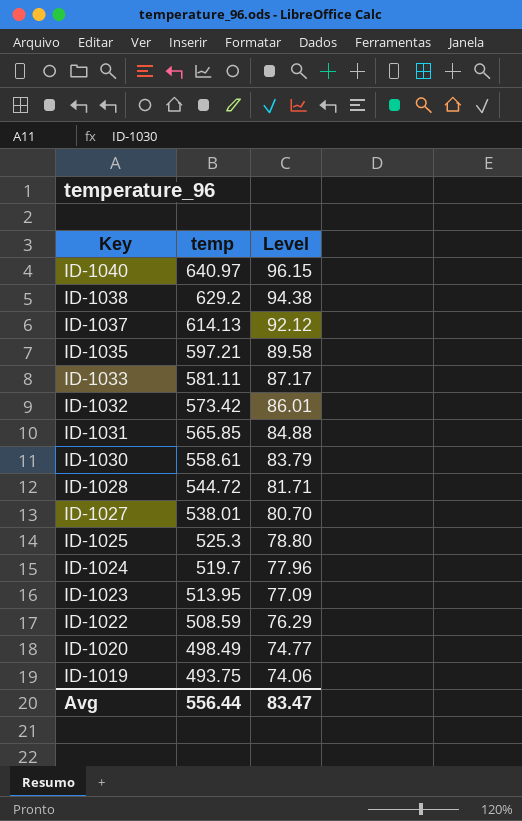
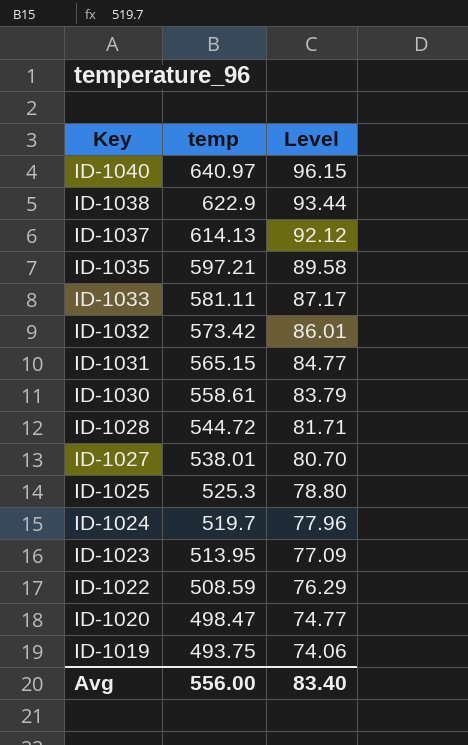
ID-1038 | temp: 629.2 -> 622.9
ID-1038 | Level: 94.38 -> 93.44
ID-1031 | temp: 565.85 -> 565.15
ID-1031 | Level: 84.88 -> 84.77
ID-1020 | temp: 498.49 -> 498.47
Avg | temp: 556.44 -> 556.00
Avg | Level: 83.47 -> 83.40

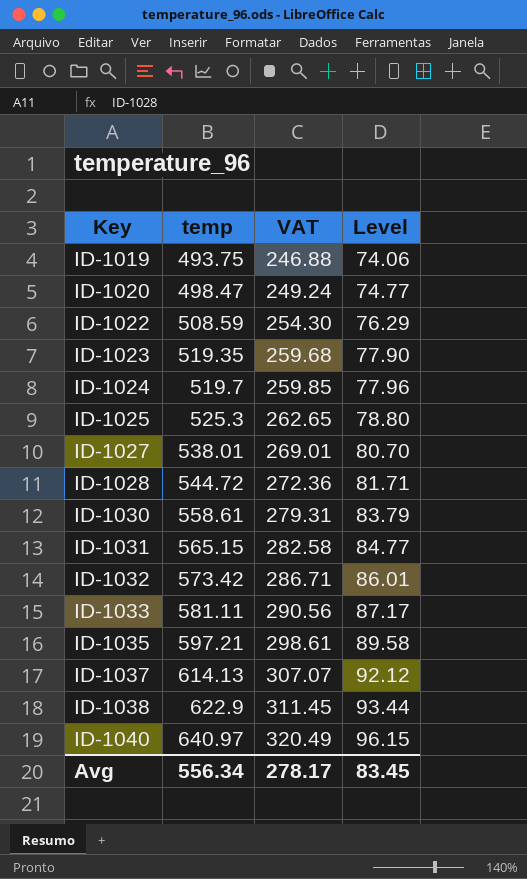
row order: Key descending -> Key ascending
column VAT | formula: none -> [temp] * 0.5
ID-1023 | temp: 513.95 -> 519.35
ID-1023 | Level: 77.09 -> 77.90
Avg | temp: 556.00 -> 556.34
Avg | Level: 83.40 -> 83.45

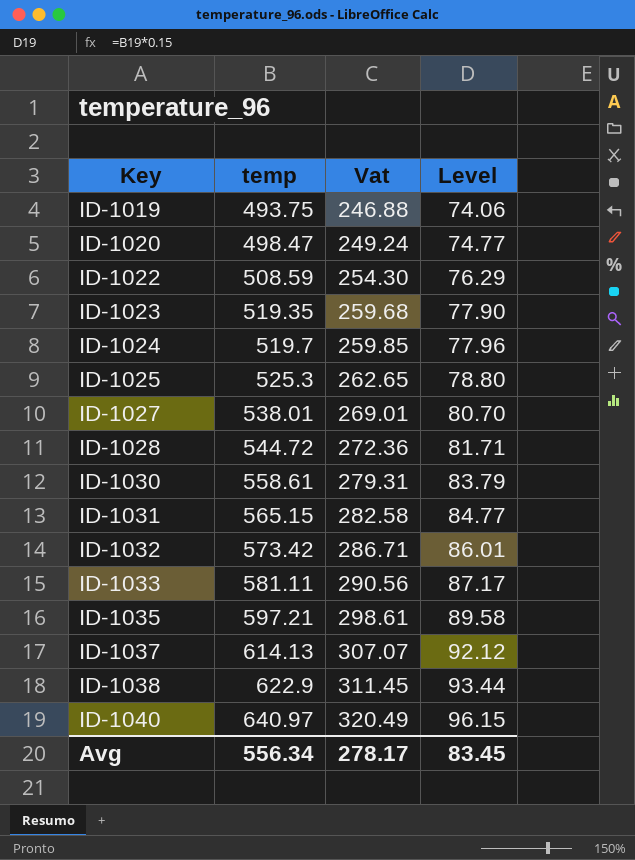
column name: VAT -> Vat

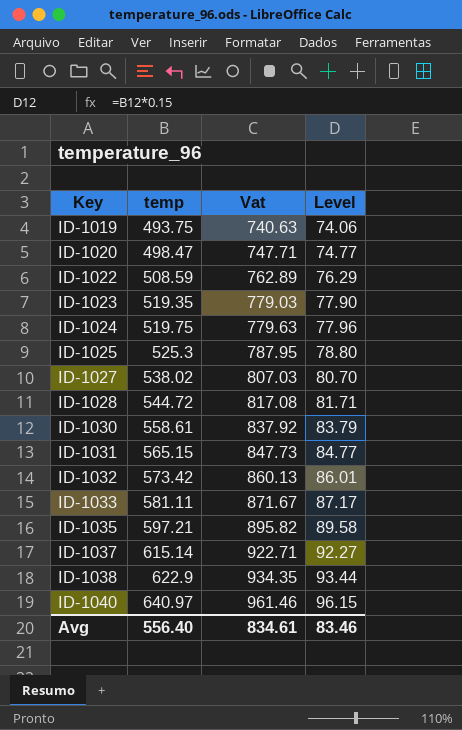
column Vat | formula: [temp] * 0.5 -> [temp] * 1.5
ID-1024 | temp: 519.7 -> 519.75
ID-1027 | temp: 538.01 -> 538.02
ID-1037 | temp: 614.13 -> 615.14
ID-1037 | Level: 92.12 -> 92.27
Avg | temp: 556.34 -> 556.40
Avg | Vat: 278.17 -> 834.61
Avg | Level: 83.45 -> 83.46

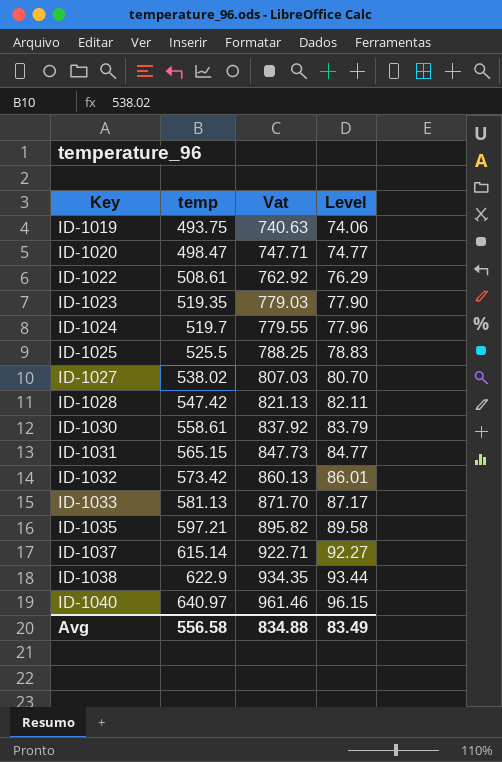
ID-1022 | temp: 508.59 -> 508.61
ID-1022 | Vat: 762.89 -> 762.92
ID-1024 | temp: 519.75 -> 519.7
ID-1024 | Vat: 779.63 -> 779.55
ID-1025 | temp: 525.3 -> 525.5
ID-1025 | Vat: 787.95 -> 788.25
ID-1025 | Level: 78.80 -> 78.83
ID-1028 | temp: 544.72 -> 547.42
ID-1028 | Vat: 817.08 -> 821.13
ID-1028 | Level: 81.71 -> 82.11
ID-1033 | temp: 581.11 -> 581.13
ID-1033 | Vat: 871.67 -> 871.70
Avg | temp: 556.40 -> 556.58
Avg | Vat: 834.61 -> 834.88
Avg | Level: 83.46 -> 83.49

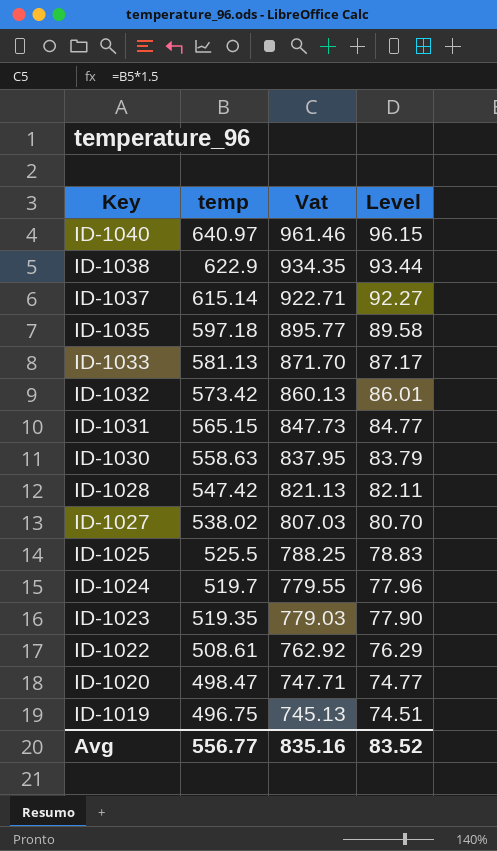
row order: Key ascending -> Key descending
ID-1035 | temp: 597.21 -> 597.18
ID-1035 | Vat: 895.82 -> 895.77
ID-1030 | temp: 558.61 -> 558.63
ID-1030 | Vat: 837.92 -> 837.95
ID-1019 | temp: 493.75 -> 496.75
ID-1019 | Vat: 740.63 -> 745.13
ID-1019 | Level: 74.06 -> 74.51
Avg | temp: 556.58 -> 556.77
Avg | Vat: 834.88 -> 835.16
Avg | Level: 83.49 -> 83.52

